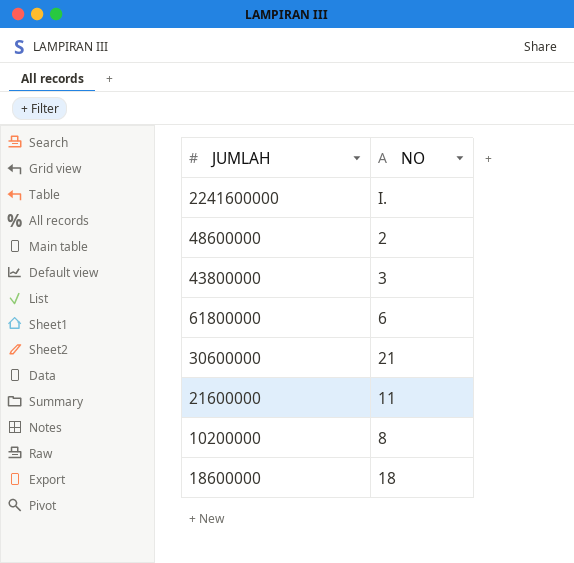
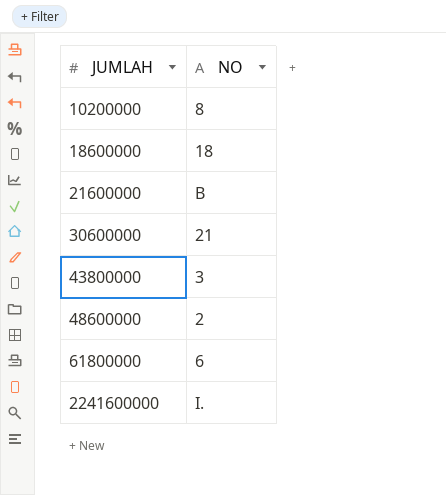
row order: none -> JUMLAH ascending
21600000 | NO: 11 -> B

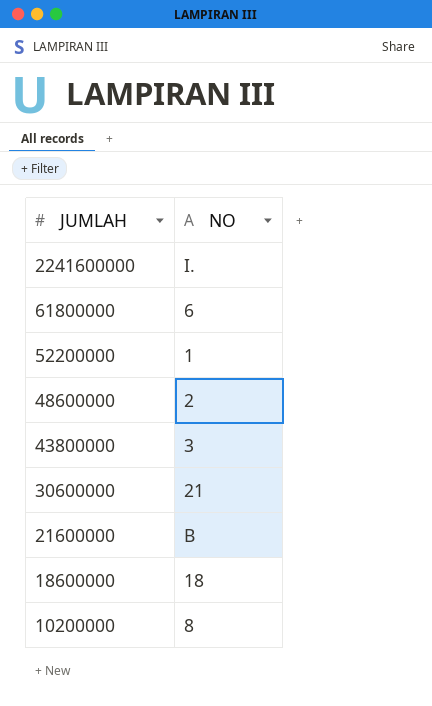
row order: JUMLAH ascending -> JUMLAH descending
row 52200000: none -> 1

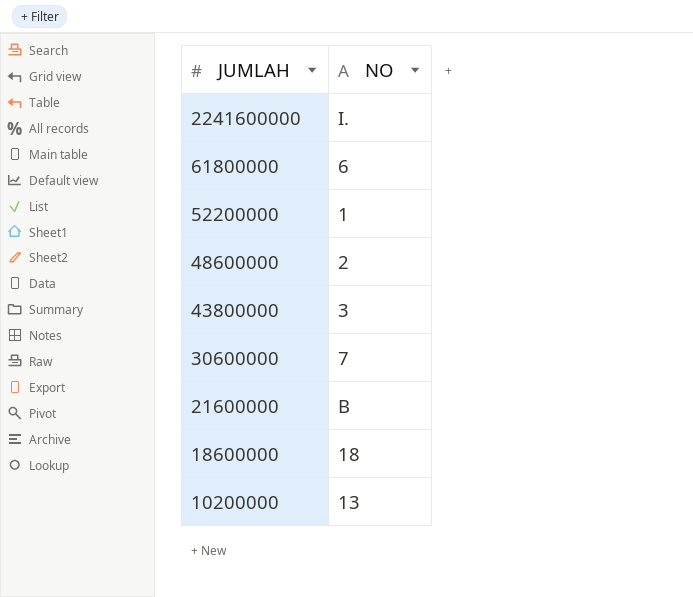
30600000 | NO: 21 -> 7
10200000 | NO: 8 -> 13

